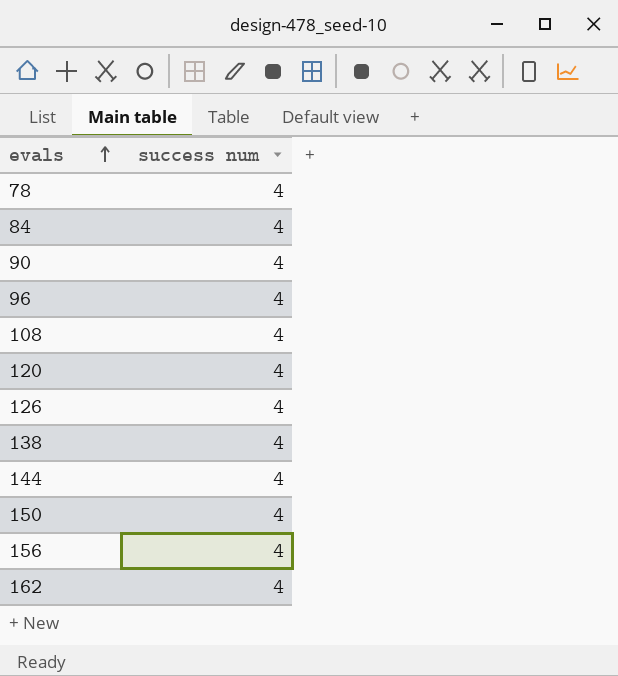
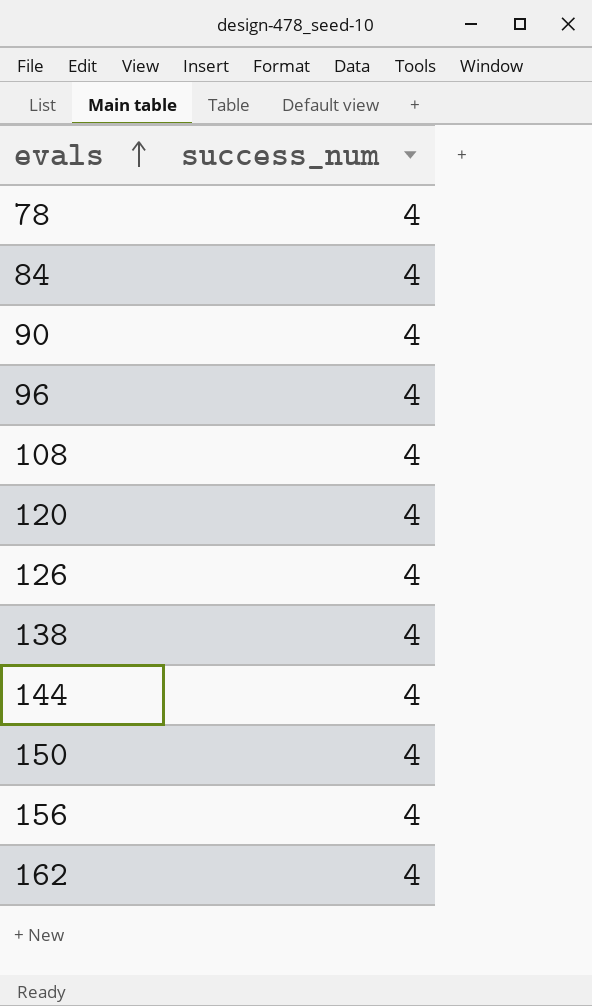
column name: success num -> success_num

